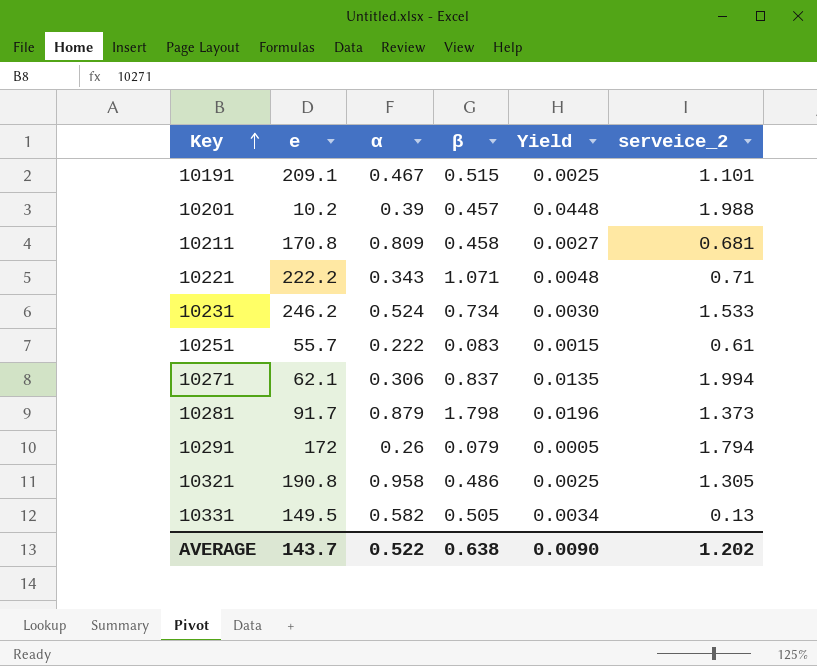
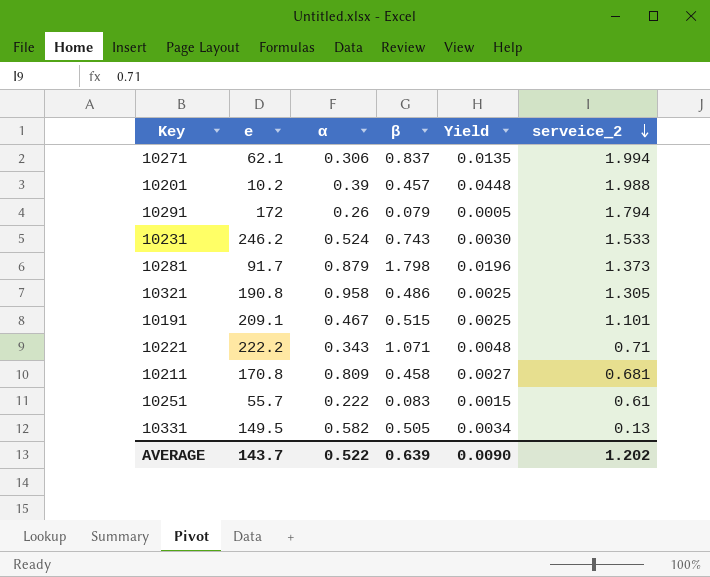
row order: Key ascending -> serveice_2 descending
10231 | β: 0.734 -> 0.743
AVERAGE | β: 0.638 -> 0.639

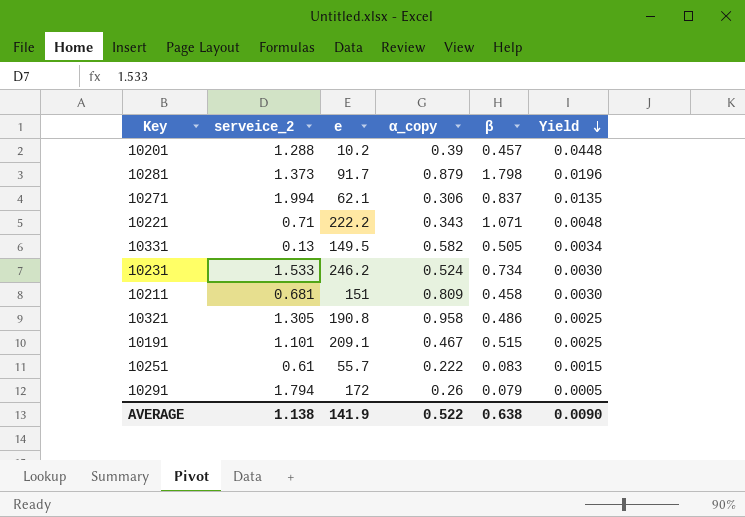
row order: serveice_2 descending -> Yield descending
column serveice_2 | position: 6 -> 2
column name: α -> α_copy
10201 | serveice_2: 1.988 -> 1.288
10231 | β: 0.743 -> 0.734
10211 | e: 170.8 -> 151
10211 | Yield: 0.0027 -> 0.0030
AVERAGE | serveice_2: 1.202 -> 1.138
AVERAGE | e: 143.7 -> 141.9
AVERAGE | β: 0.639 -> 0.638

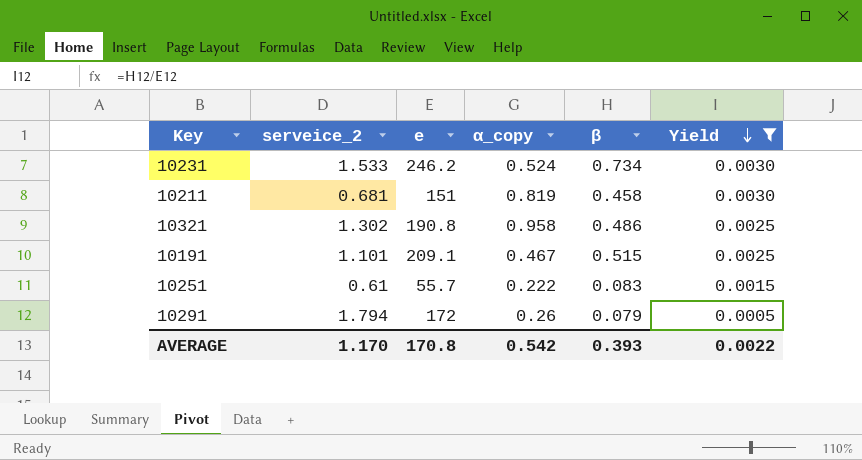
filter: none -> Yield <= 0.0030
10211 | α_copy: 0.809 -> 0.819
10321 | serveice_2: 1.305 -> 1.302
AVERAGE | serveice_2: 1.138 -> 1.170
AVERAGE | e: 141.9 -> 170.8
AVERAGE | α_copy: 0.522 -> 0.542
AVERAGE | β: 0.638 -> 0.393
AVERAGE | Yield: 0.0090 -> 0.0022

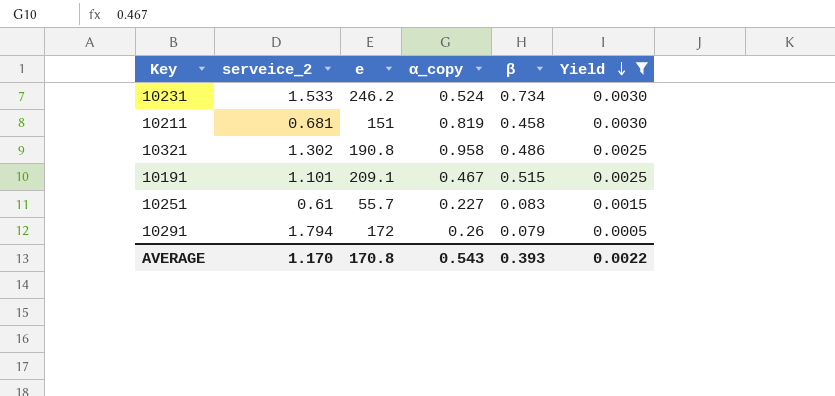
10251 | α_copy: 0.222 -> 0.227
AVERAGE | α_copy: 0.542 -> 0.543

